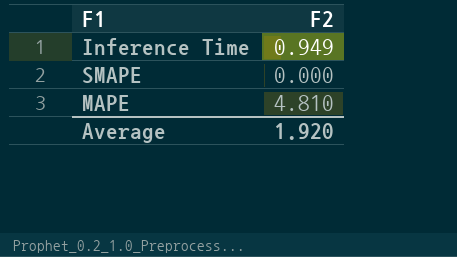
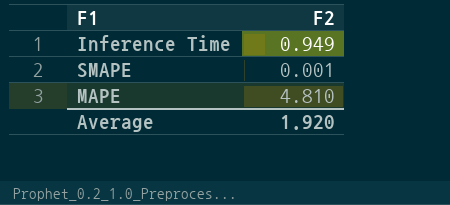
SMAPE | F2: 0.000 -> 0.001

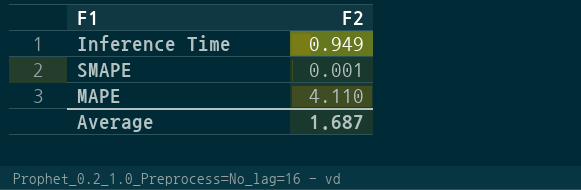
MAPE | F2: 4.810 -> 4.110
Average | F2: 1.920 -> 1.687

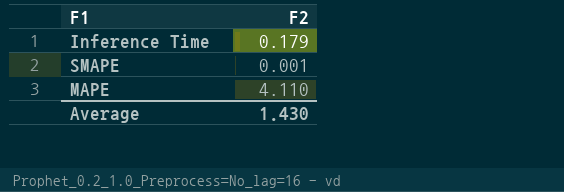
Inference Time | F2: 0.949 -> 0.179
Average | F2: 1.687 -> 1.430

